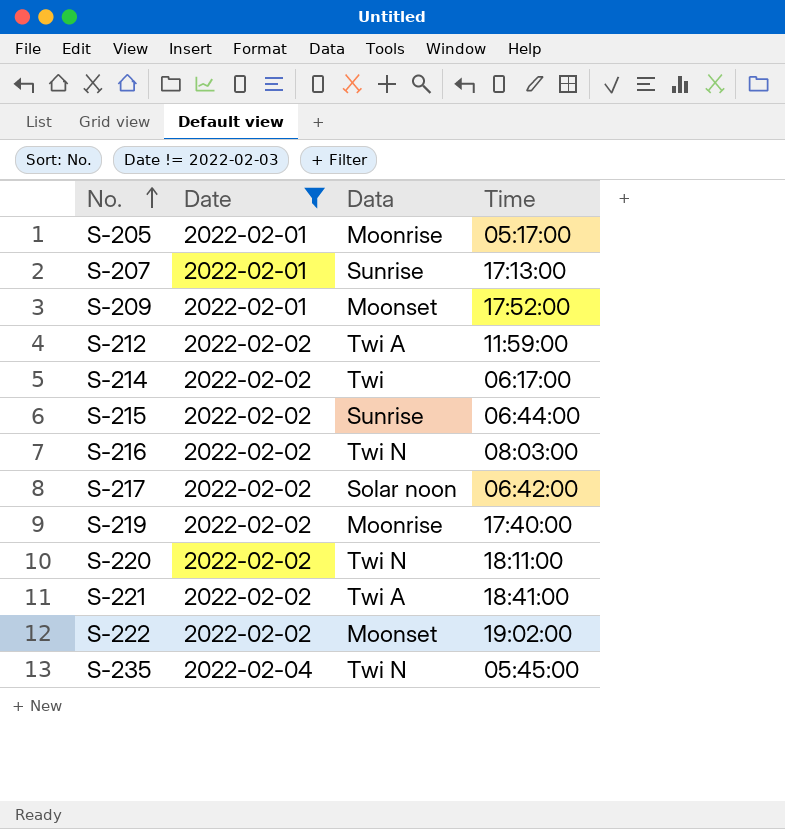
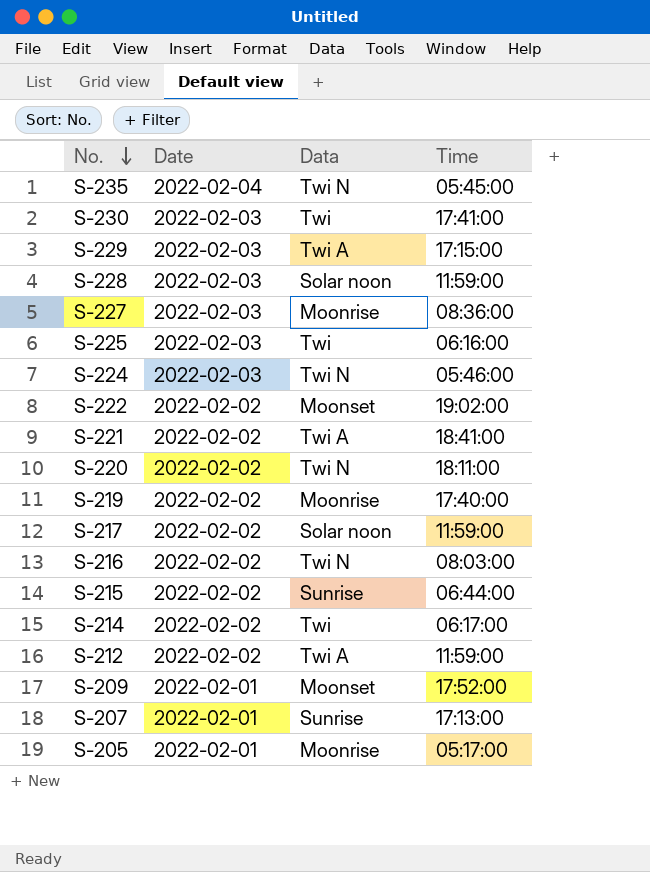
filter: Date != 2022-02-03 -> none
row order: No. ascending -> No. descending
S-217 | Time: 06:42:00 -> 11:59:00

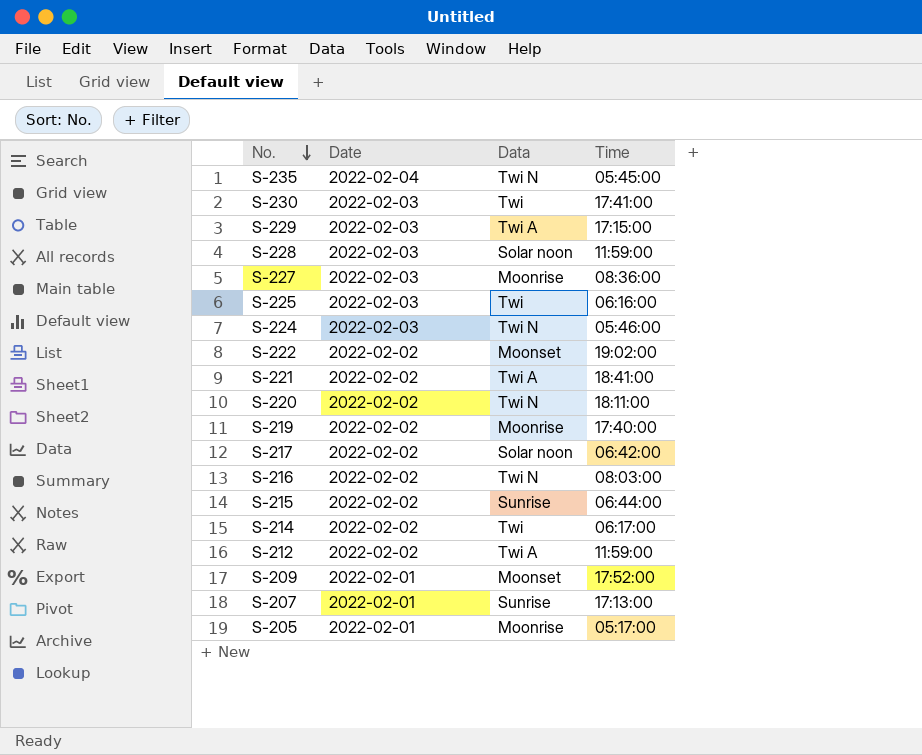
S-217 | Time: 11:59:00 -> 06:42:00

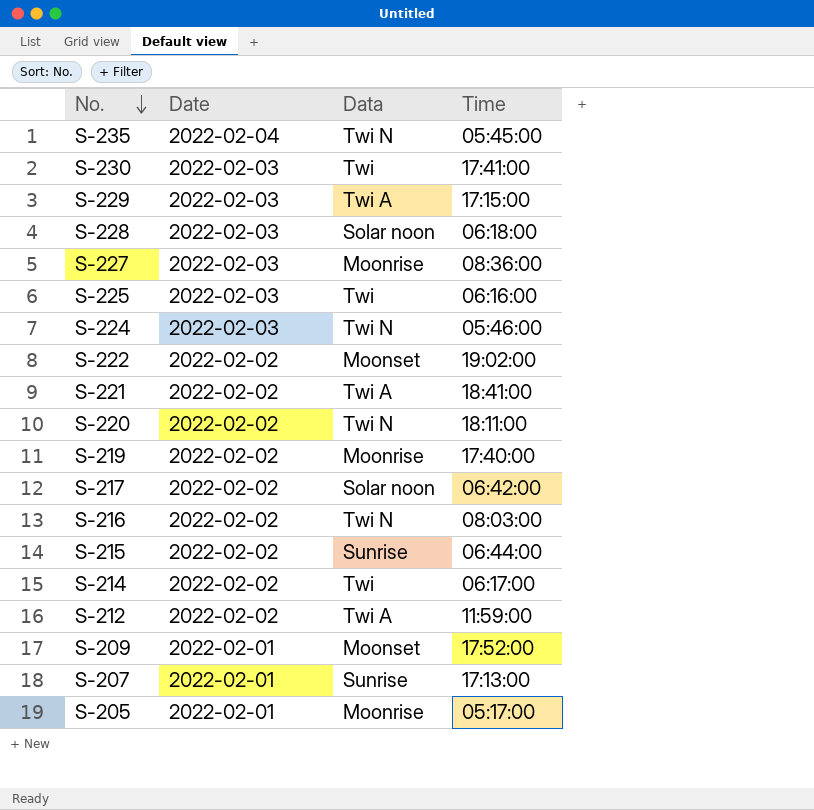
S-228 | Time: 11:59:00 -> 06:18:00

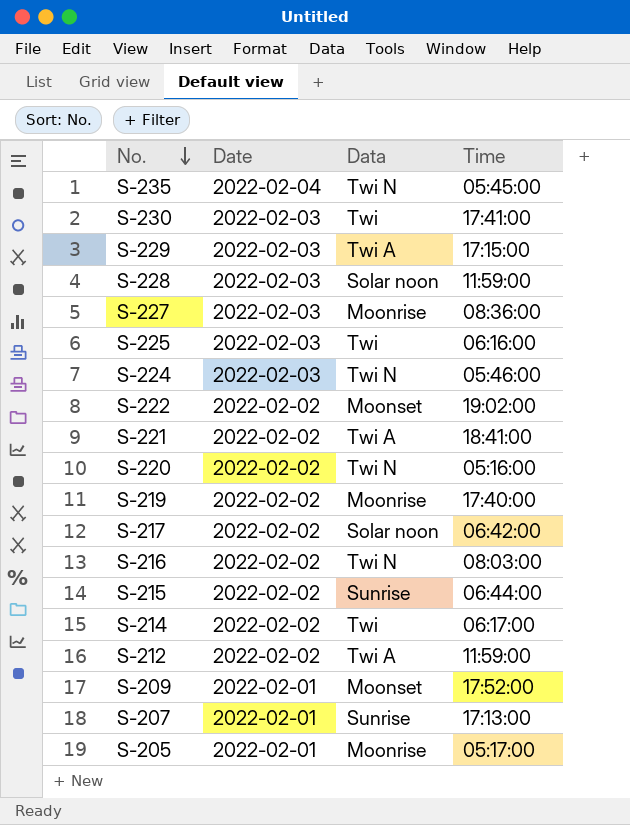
S-228 | Time: 06:18:00 -> 11:59:00
S-220 | Time: 18:11:00 -> 05:16:00

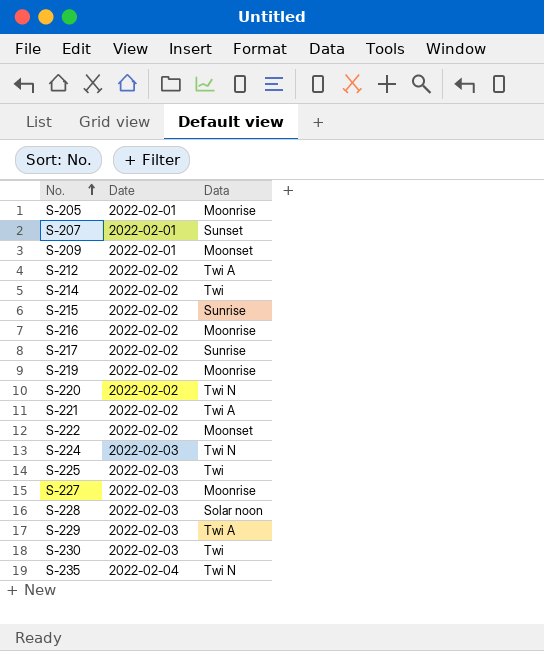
row order: No. descending -> No. ascending
column Time | position: 4 -> none
S-207 | Data: Sunrise -> Sunset
S-216 | Data: Twi N -> Moonrise
S-217 | Data: Solar noon -> Sunrise

